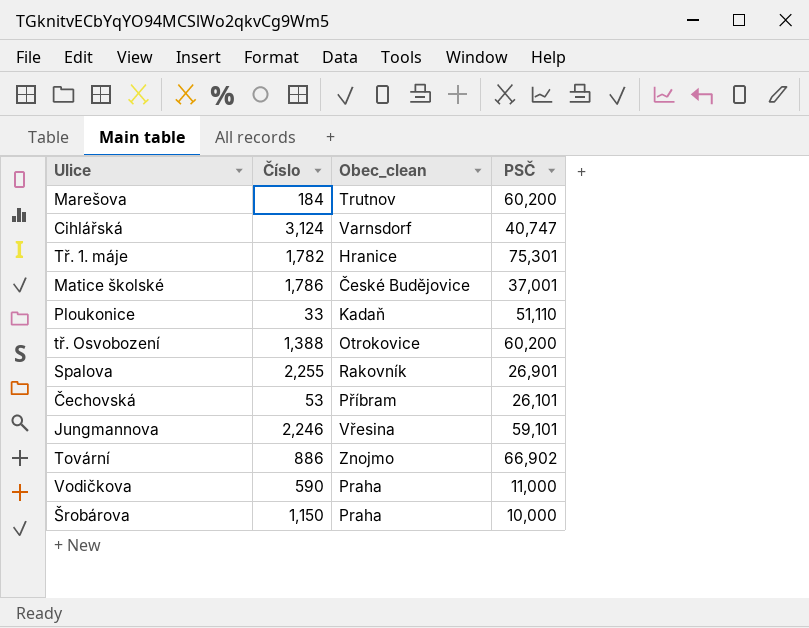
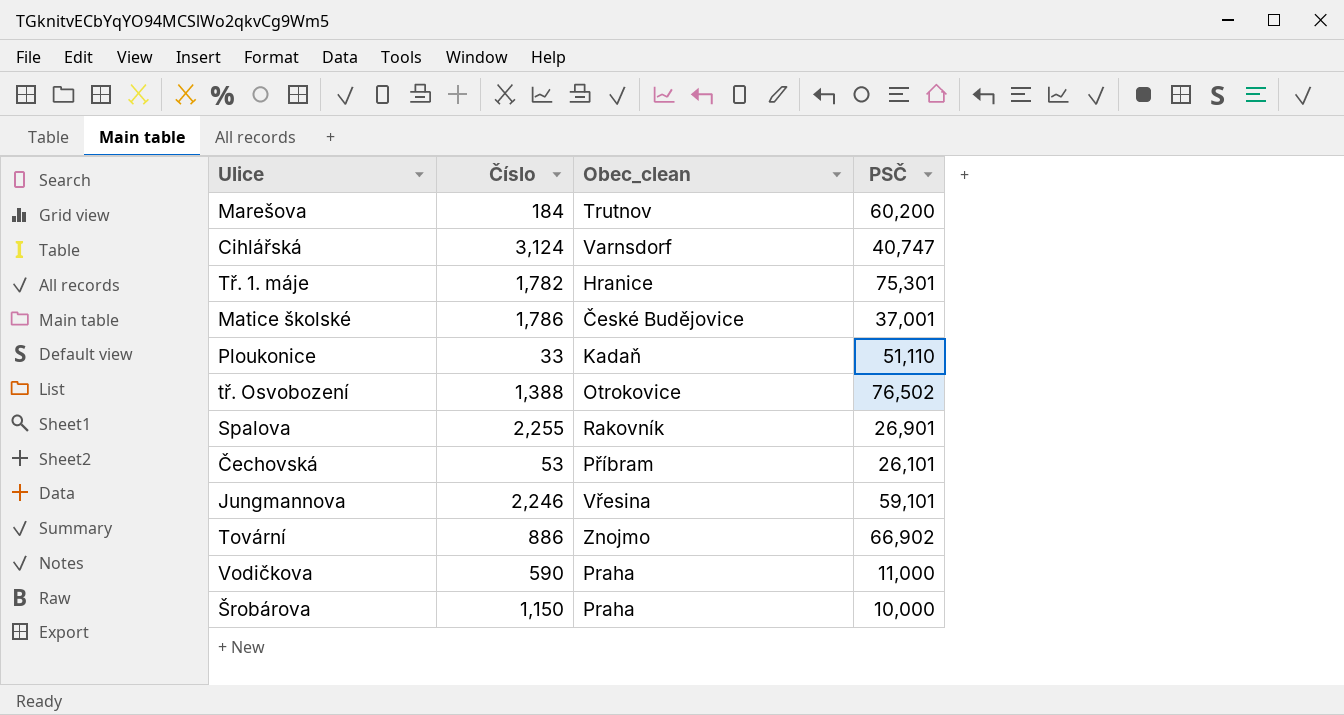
tř. Osvobození | PSČ: 60,200 -> 76,502

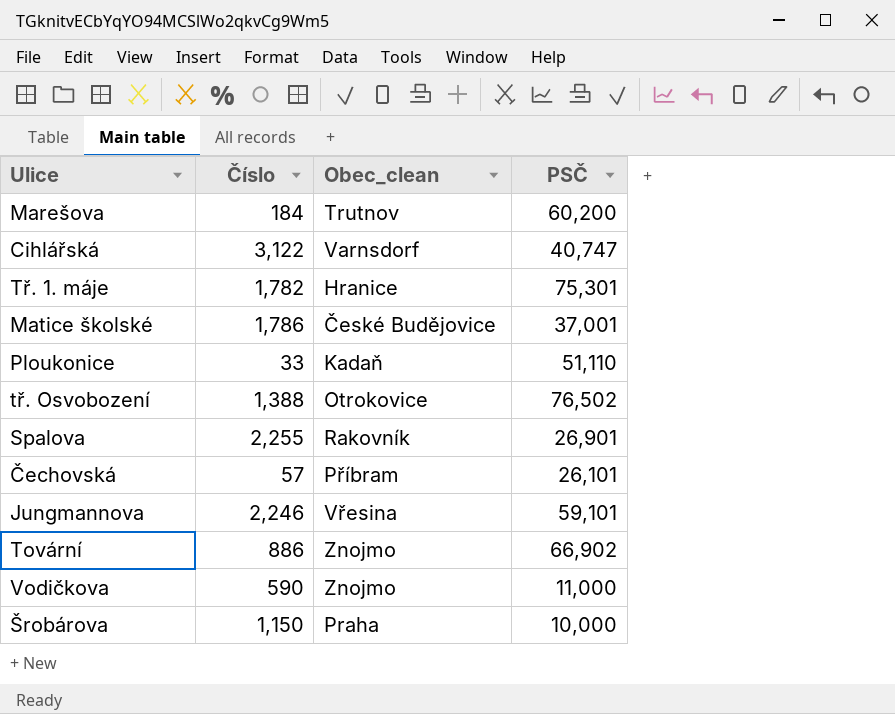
Cihlářská | Číslo: 3,124 -> 3,122
Čechovská | Číslo: 53 -> 57
Vodičkova | Obec_clean: Praha -> Znojmo

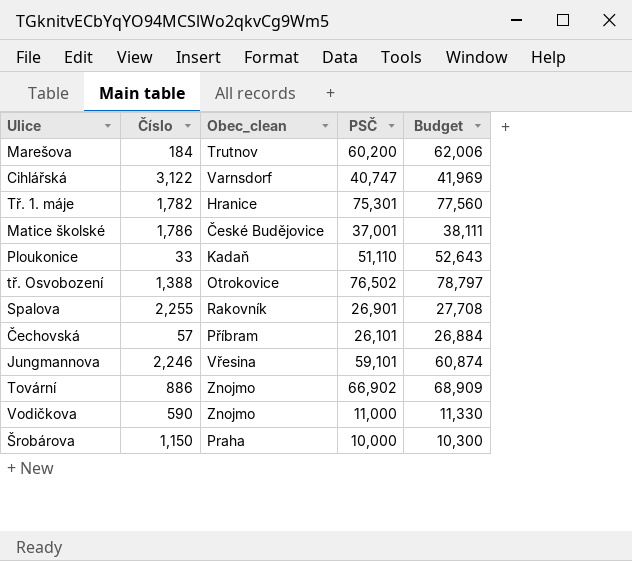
column Budget | formula: none -> [PSČ] * 1.03

